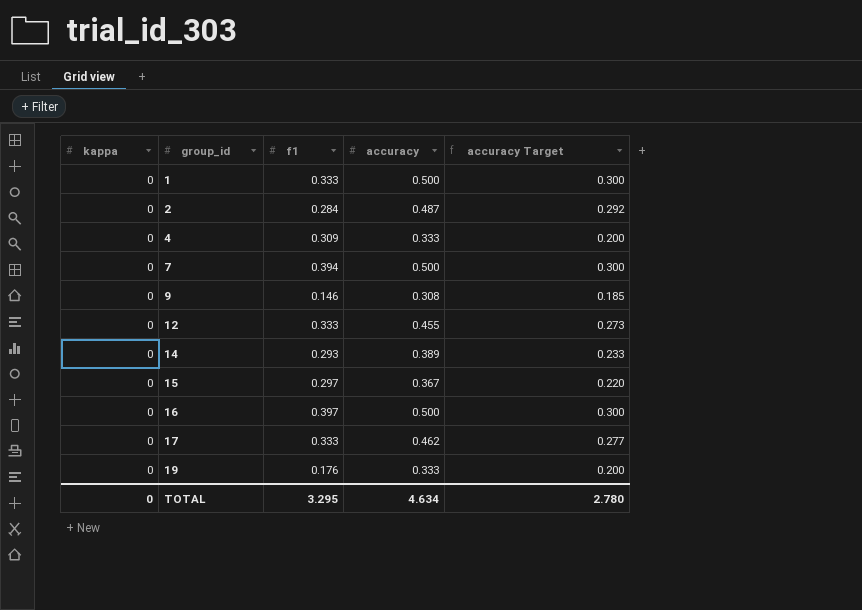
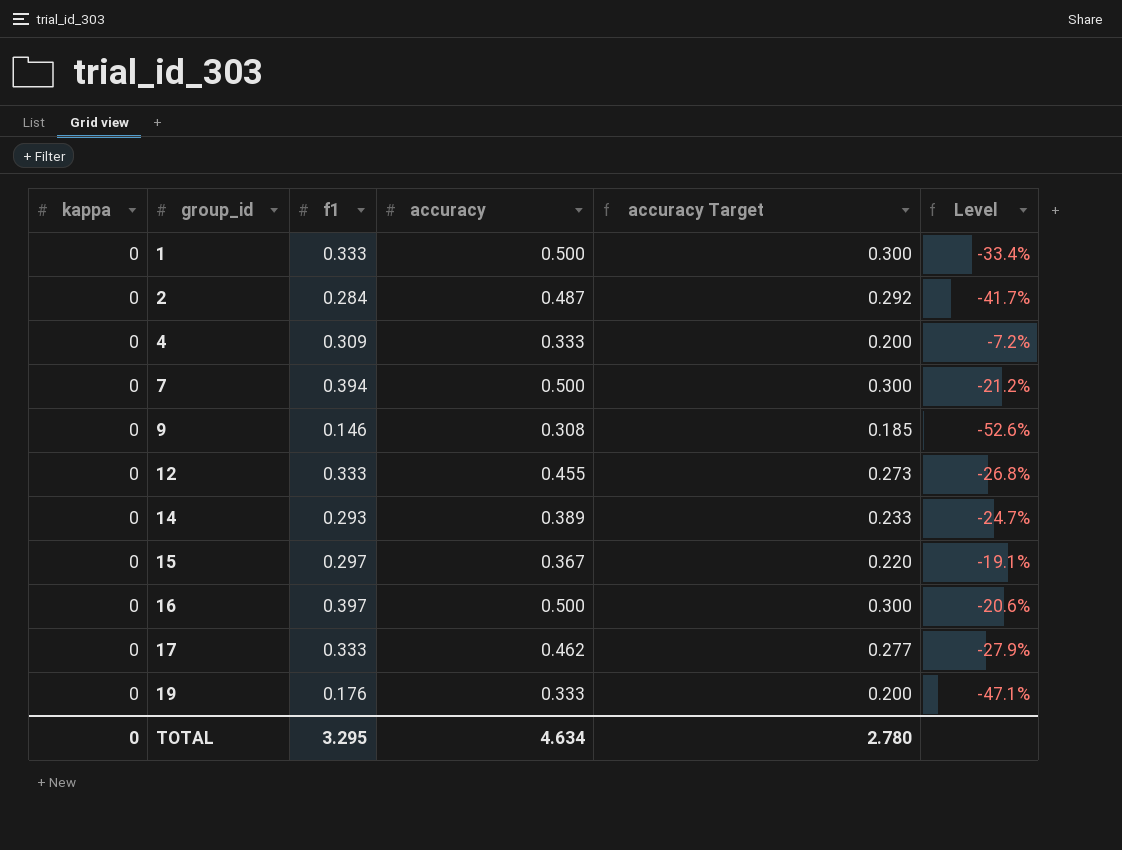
column Level | formula: none -> ([f1] - [accuracy]) / [accuracy]

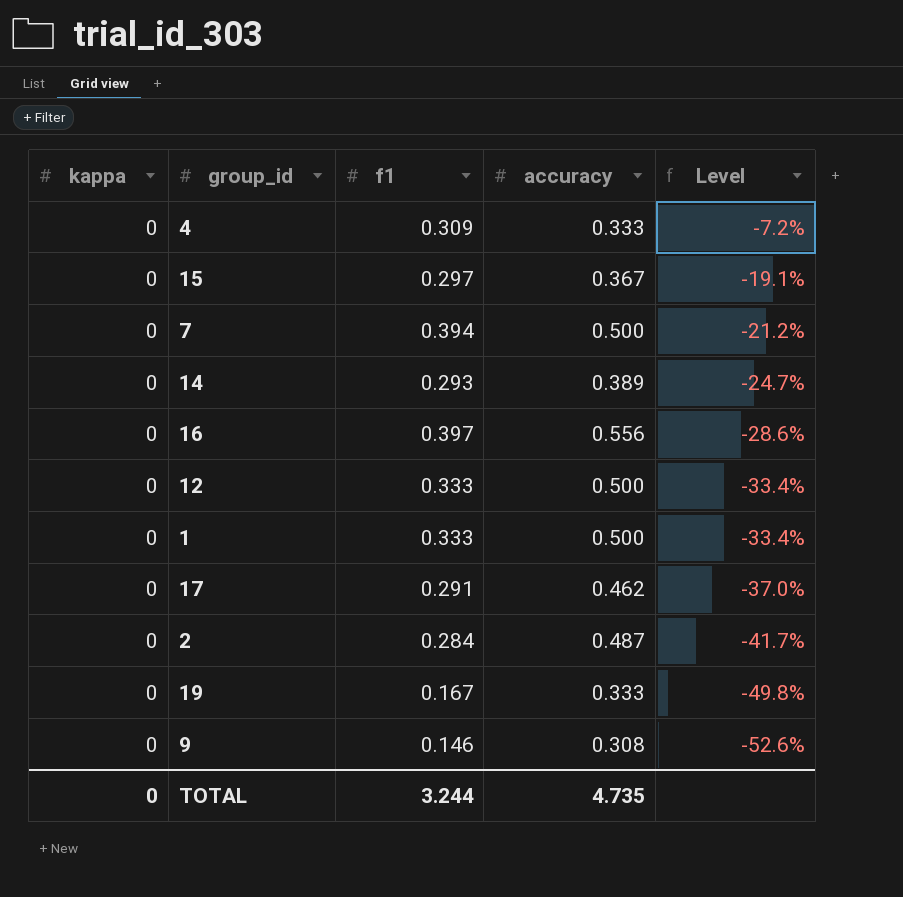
row order: group_id ascending -> Level descending
column accuracy Target | formula: [accuracy] * 0.6 -> none
16 | accuracy: 0.500 -> 0.556
16 | Level: -20.6% -> -28.6%
12 | accuracy: 0.455 -> 0.500
12 | Level: -26.8% -> -33.4%
17 | f1: 0.333 -> 0.291
17 | Level: -27.9% -> -37.0%
19 | f1: 0.176 -> 0.167
19 | Level: -47.1% -> -49.8%
TOTAL | f1: 3.295 -> 3.244
TOTAL | accuracy: 4.634 -> 4.735

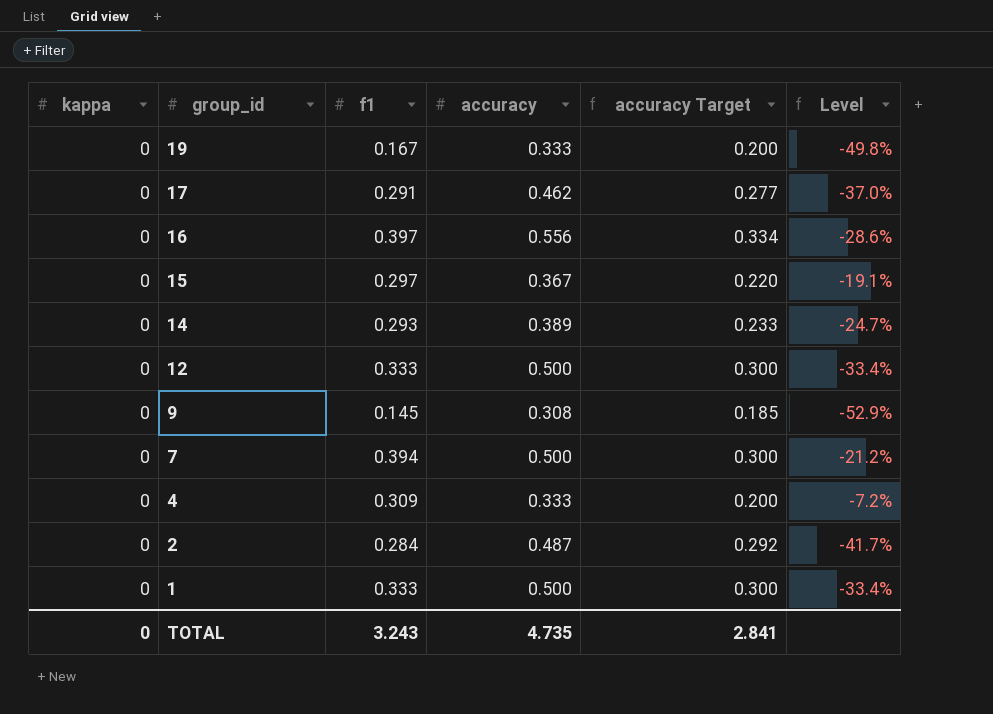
row order: Level descending -> group_id descending
column accuracy Target | formula: none -> [accuracy] * 0.6
9 | f1: 0.146 -> 0.145
9 | Level: -52.6% -> -52.9%
TOTAL | f1: 3.244 -> 3.243

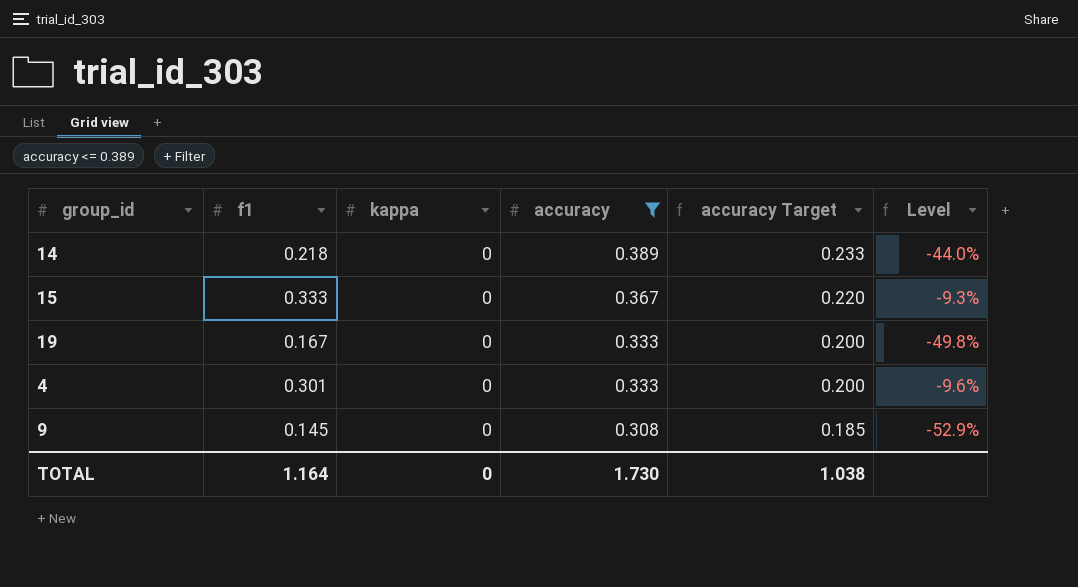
filter: none -> accuracy <= 0.389
row order: group_id descending -> accuracy descending
column kappa | position: 1 -> 3
14 | f1: 0.293 -> 0.218
14 | Level: -24.7% -> -44.0%
15 | f1: 0.297 -> 0.333
15 | Level: -19.1% -> -9.3%
4 | f1: 0.309 -> 0.301
4 | Level: -7.2% -> -9.6%
TOTAL | f1: 3.243 -> 1.164
TOTAL | accuracy: 4.735 -> 1.730
TOTAL | accuracy Target: 2.841 -> 1.038

